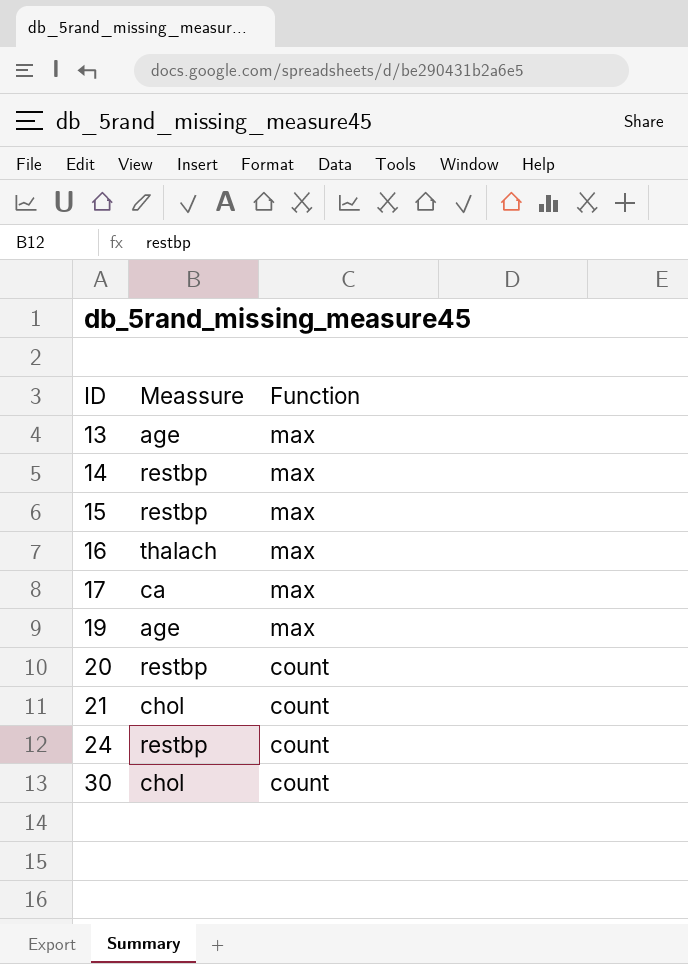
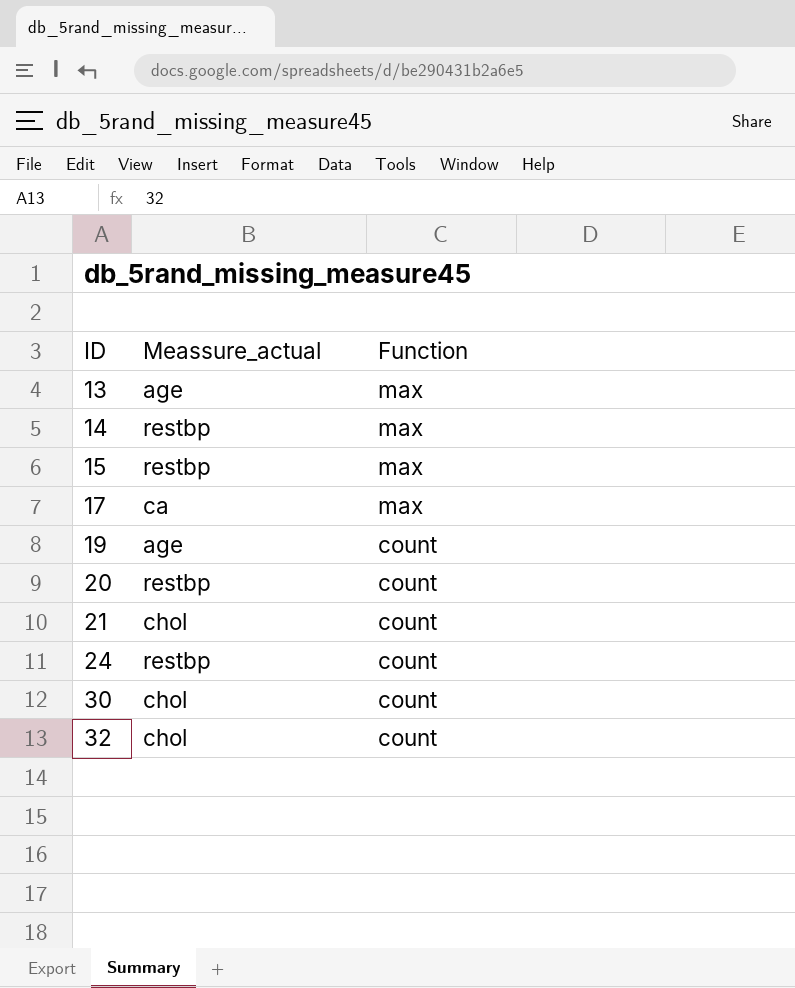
column name: Meassure -> Meassure_actual
row 16: thalach | max -> none
19 | Function: max -> count
row 32: none -> chol | count

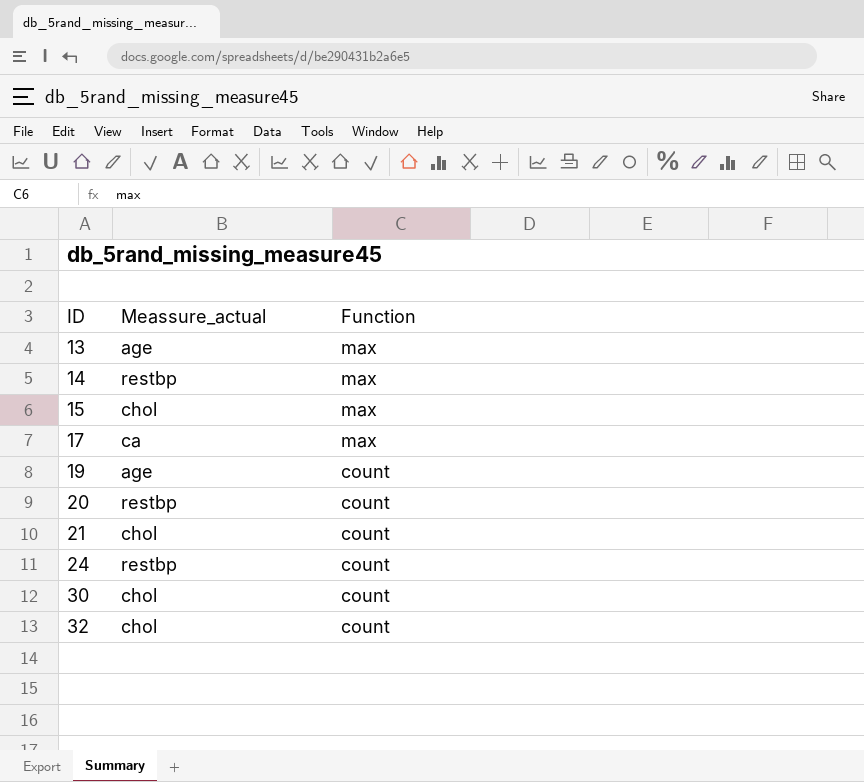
15 | Meassure_actual: restbp -> chol

